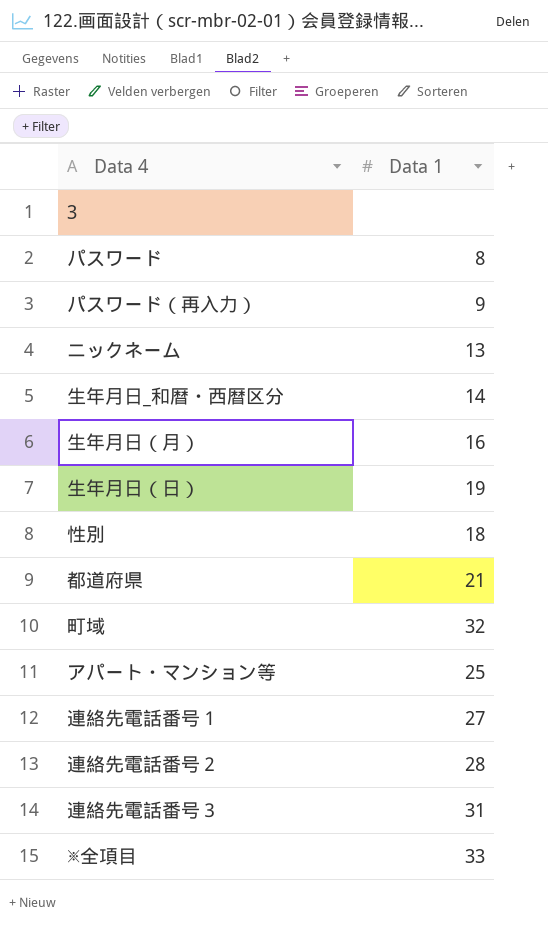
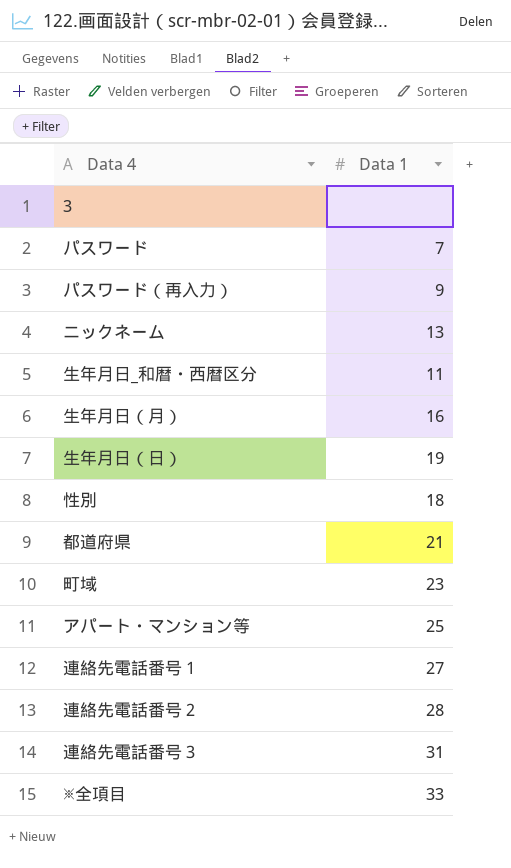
パスワード | Data 1: 8 -> 7
生年月日_和暦・西暦区分 | Data 1: 14 -> 11
町域 | Data 1: 32 -> 23

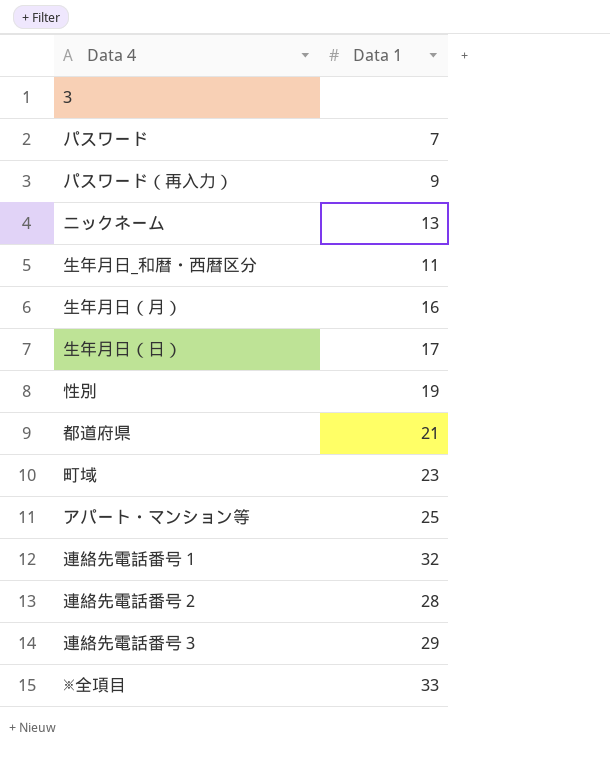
生年月日（日） | Data 1: 19 -> 17
性別 | Data 1: 18 -> 19
連絡先電話番号１ | Data 1: 27 -> 32
連絡先電話番号３ | Data 1: 31 -> 29

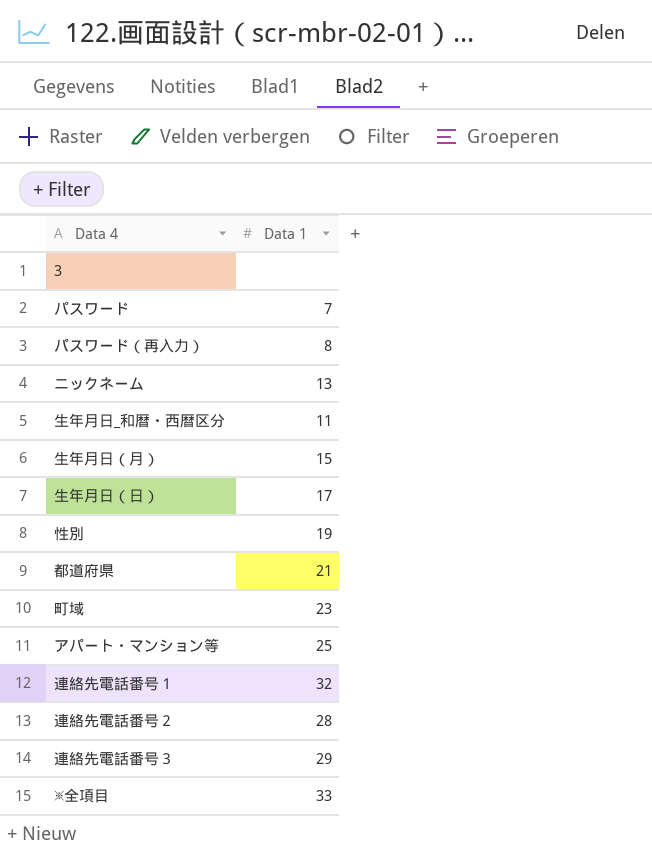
パスワード（再入力） | Data 1: 9 -> 8
生年月日（月） | Data 1: 16 -> 15

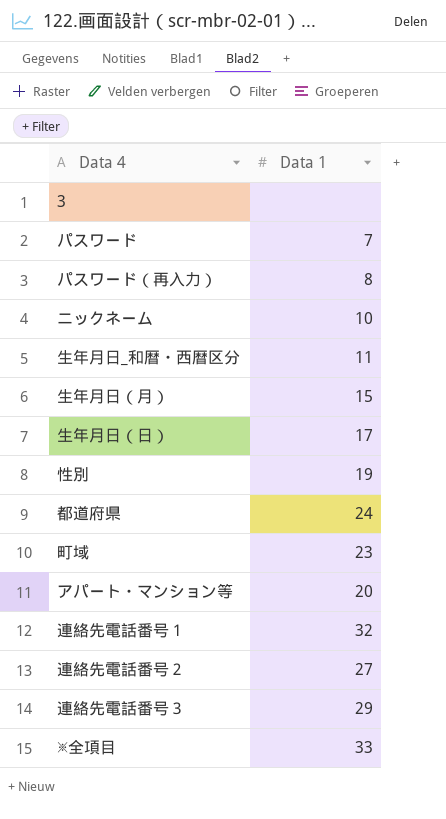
ニックネーム | Data 1: 13 -> 10
都道府県 | Data 1: 21 -> 24
アパート・マンション等 | Data 1: 25 -> 20
連絡先電話番号２ | Data 1: 28 -> 27

